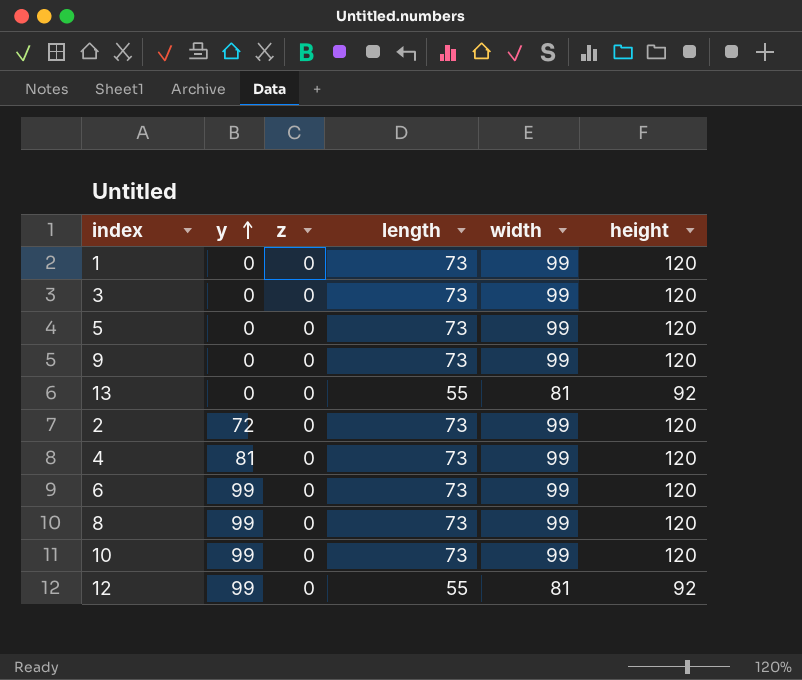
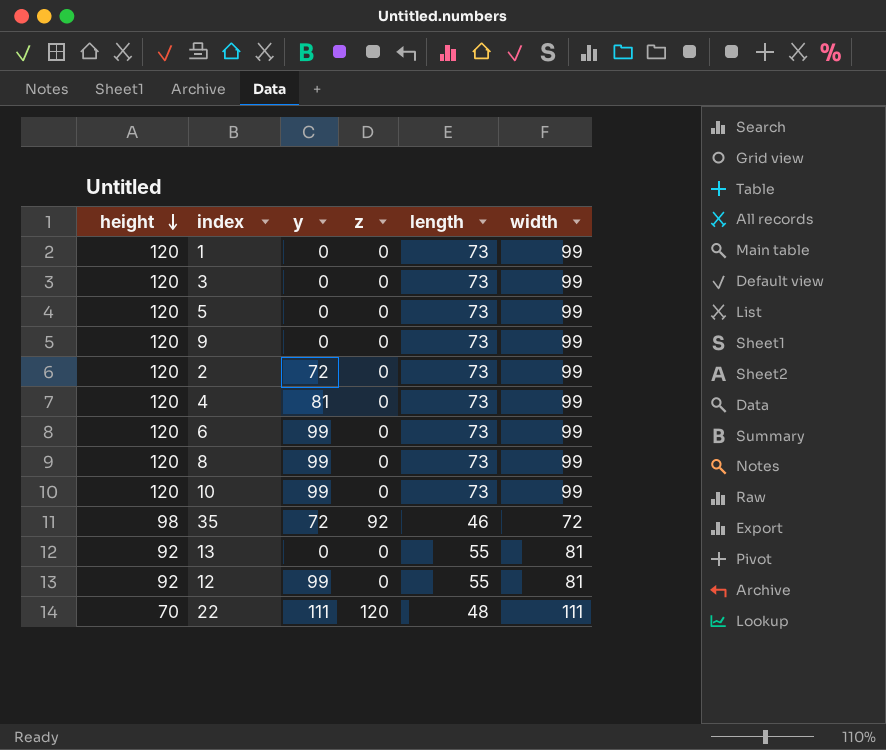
row order: y ascending -> height descending
column height | position: 6 -> 1
row 35: none -> 98 | 72 | 92 | 46 | 72
row 22: none -> 70 | 111 | 120 | 48 | 111

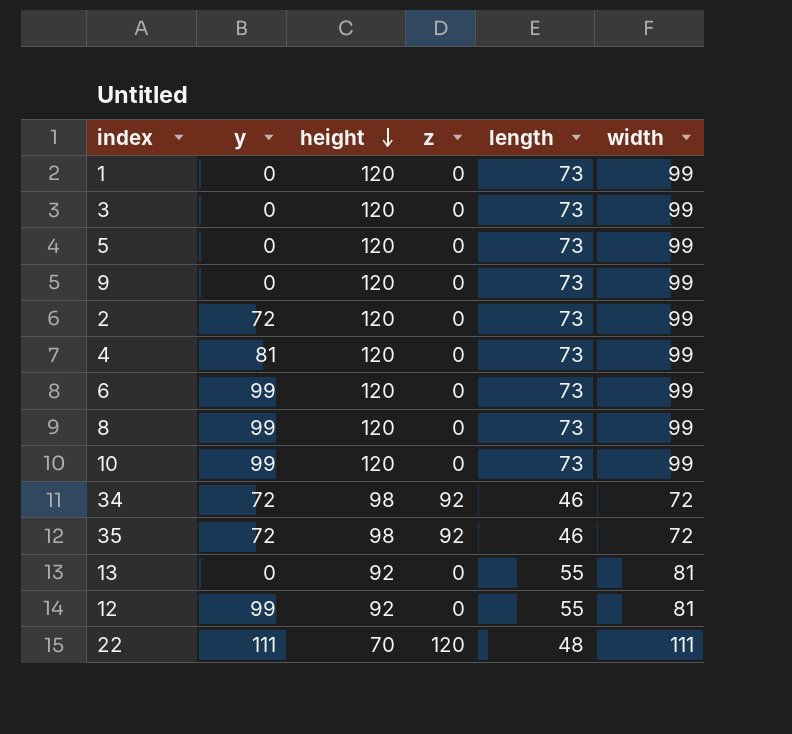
column height | position: 1 -> 3
row 34: none -> 72 | 98 | 92 | 46 | 72

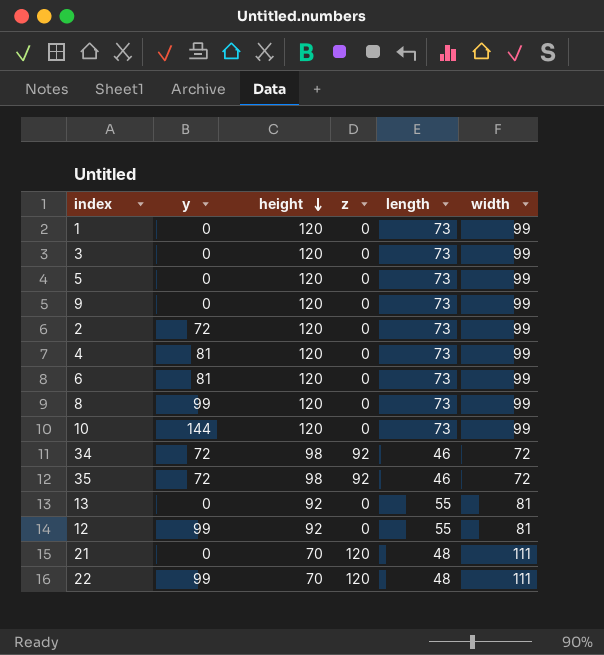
6 | y: 99 -> 81
10 | y: 99 -> 144
row 21: none -> 0 | 70 | 120 | 48 | 111
22 | y: 111 -> 99

